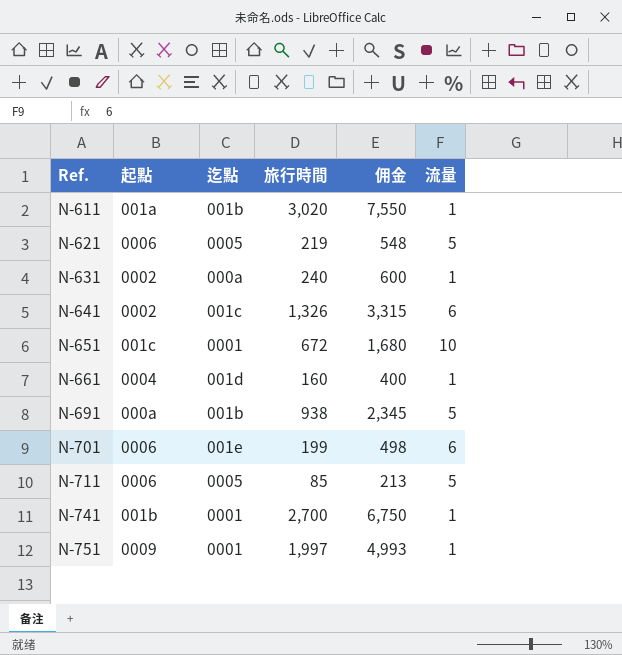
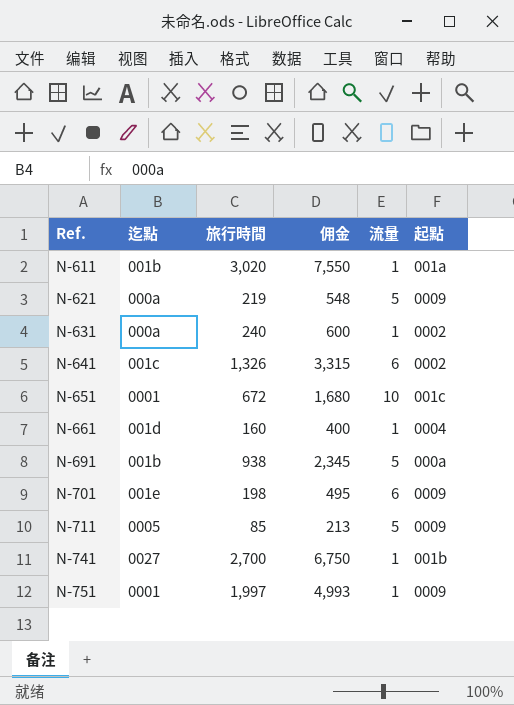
column 起點 | position: 2 -> 6
N-621 | 迄點: 0005 -> 000a
N-621 | 起點: 0006 -> 0009
N-701 | 旅行時間: 199 -> 198
N-701 | 佣金: 498 -> 495
N-701 | 起點: 0006 -> 0009
N-711 | 起點: 0006 -> 0009
N-741 | 迄點: 0001 -> 0027

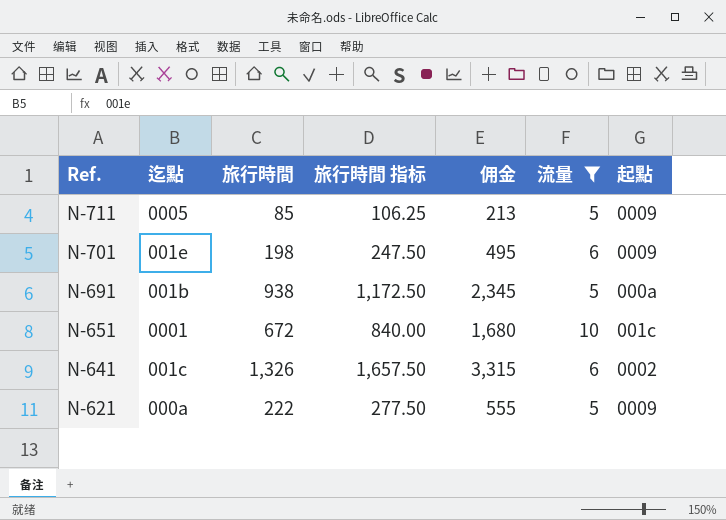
filter: none -> 流量 != 1
row order: Ref. ascending -> Ref. descending
column 旅行時間 指标 | formula: none -> [旅行時間] * 1.25
N-621 | 旅行時間: 219 -> 222
N-621 | 佣金: 548 -> 555

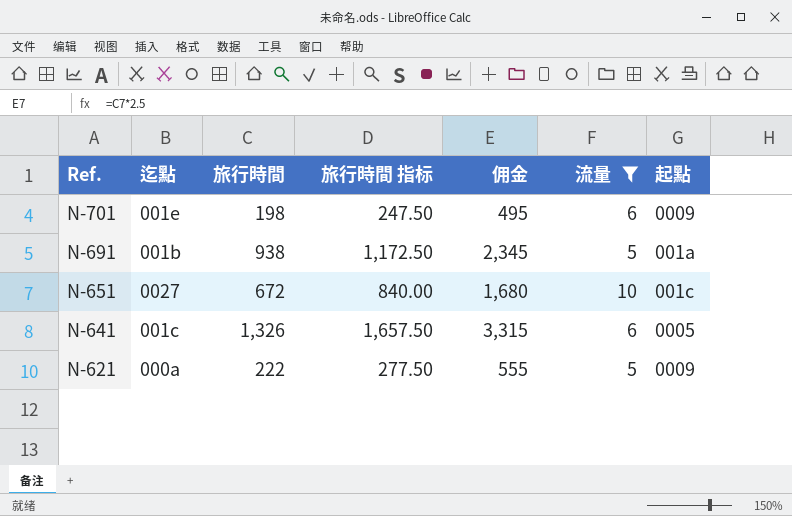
row N-711: 0005 | 85 | 106.25 | 213 | 5 | 0009 -> none
N-691 | 起點: 000a -> 001a
N-651 | 迄點: 0001 -> 0027
N-641 | 起點: 0002 -> 0005

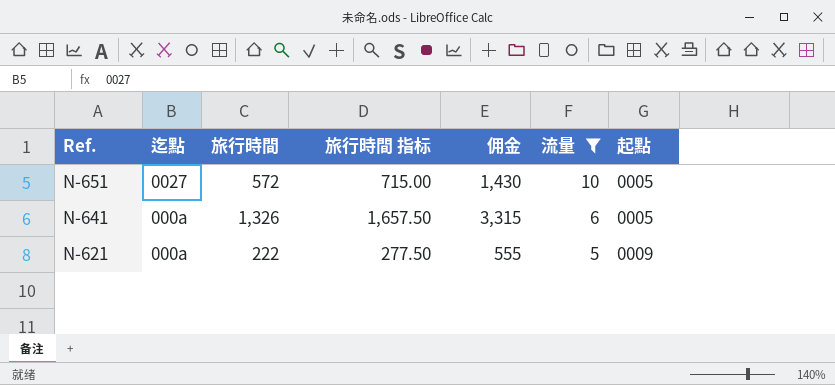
row N-701: 001e | 198 | 247.50 | 495 | 6 | 0009 -> none
row N-691: 001b | 938 | 1,172.50 | 2,345 | 5 | 001a -> none
N-651 | 旅行時間: 672 -> 572
N-651 | 旅行時間 指标: 840.00 -> 715.00
N-651 | 佣金: 1,680 -> 1,430
N-651 | 起點: 001c -> 0005
N-641 | 迄點: 001c -> 000a

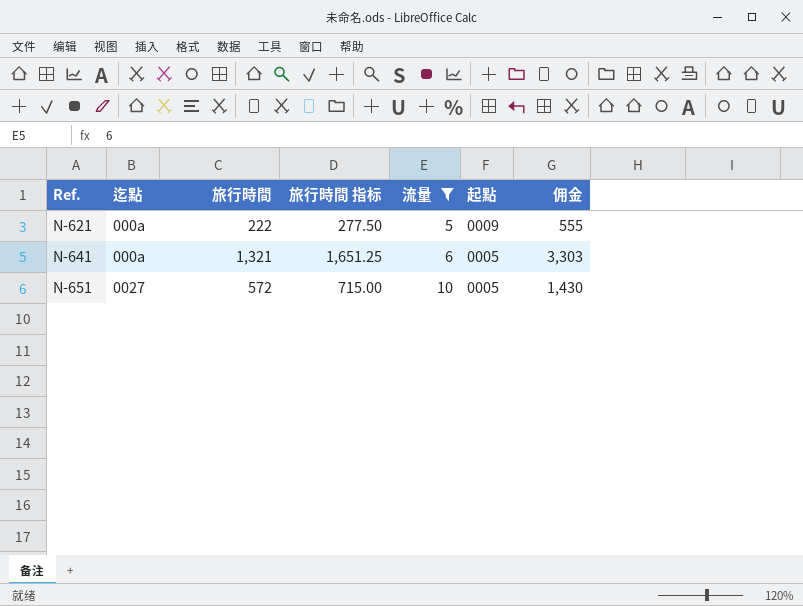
row order: Ref. descending -> Ref. ascending
column 佣金 | position: 5 -> 7
N-641 | 旅行時間: 1,326 -> 1,321
N-641 | 旅行時間 指标: 1,657.50 -> 1,651.25
N-641 | 佣金: 3,315 -> 3,303

